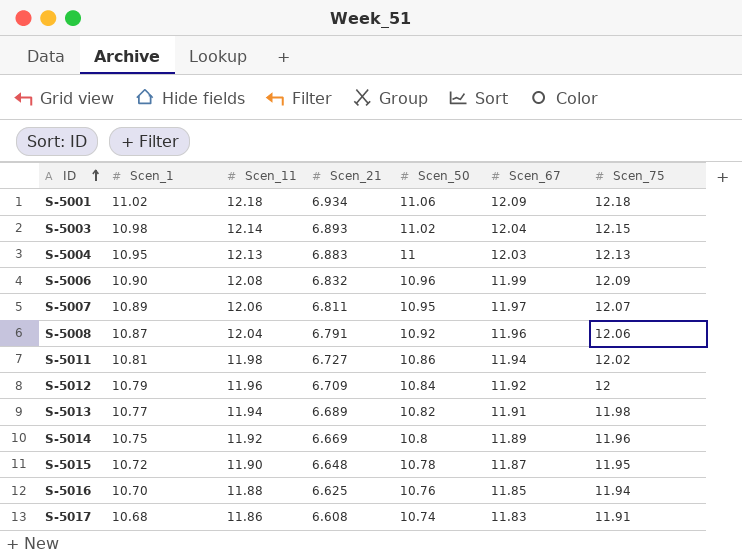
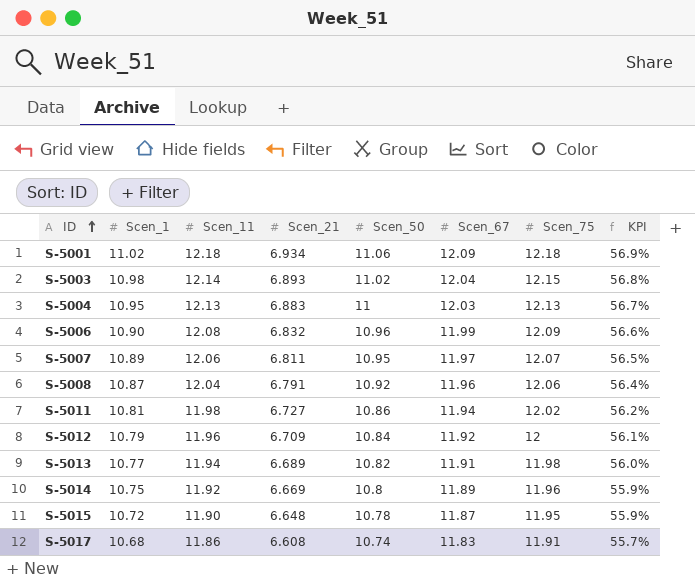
column KPI | formula: none -> [Scen_21] / [Scen_11]
row S-5016: 10.70 | 11.88 | 6.625 | 10.76 | 11.85 | 11.94 -> none

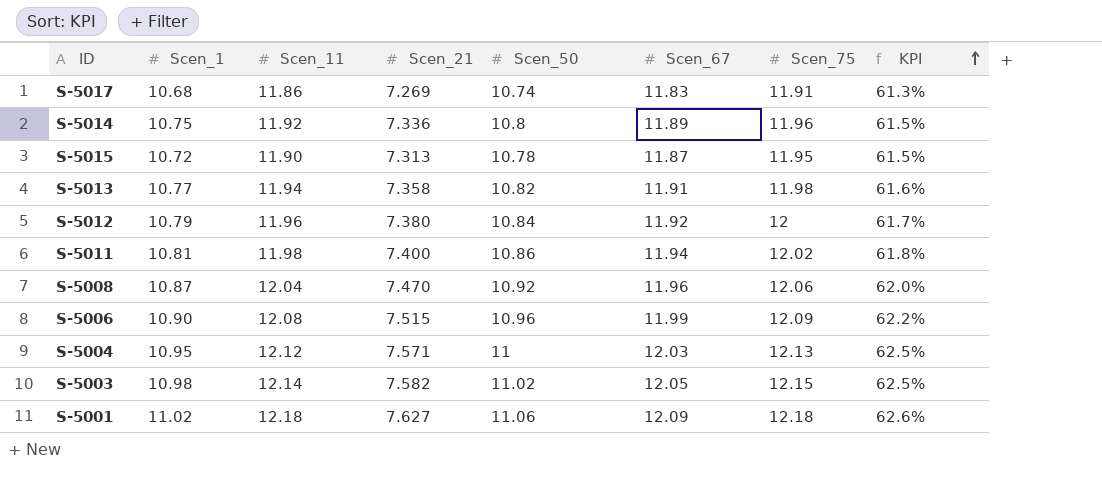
row order: ID ascending -> KPI ascending
row S-5007: 10.89 | 12.06 | 6.811 | 10.95 | 11.97 | 12.07 | 56.5% -> none
S-5017 | Scen_21: 6.608 -> 7.269
S-5017 | KPI: 55.7% -> 61.3%
S-5014 | Scen_21: 6.669 -> 7.336
S-5014 | KPI: 55.9% -> 61.5%
S-5015 | Scen_21: 6.648 -> 7.313
S-5015 | KPI: 55.9% -> 61.5%
S-5013 | Scen_21: 6.689 -> 7.358
S-5013 | KPI: 56.0% -> 61.6%
S-5012 | Scen_21: 6.709 -> 7.380
S-5012 | KPI: 56.1% -> 61.7%
S-5011 | Scen_21: 6.727 -> 7.400
S-5011 | KPI: 56.2% -> 61.8%
S-5008 | Scen_21: 6.791 -> 7.470
S-5008 | KPI: 56.4% -> 62.0%
S-5006 | Scen_21: 6.832 -> 7.515
S-5006 | KPI: 56.6% -> 62.2%
S-5004 | Scen_11: 12.13 -> 12.12
S-5004 | Scen_21: 6.883 -> 7.571
S-5004 | KPI: 56.7% -> 62.5%
S-5003 | Scen_21: 6.893 -> 7.582
S-5003 | Scen_67: 12.04 -> 12.05
S-5003 | KPI: 56.8% -> 62.5%
S-5001 | Scen_21: 6.934 -> 7.627
S-5001 | KPI: 56.9% -> 62.6%

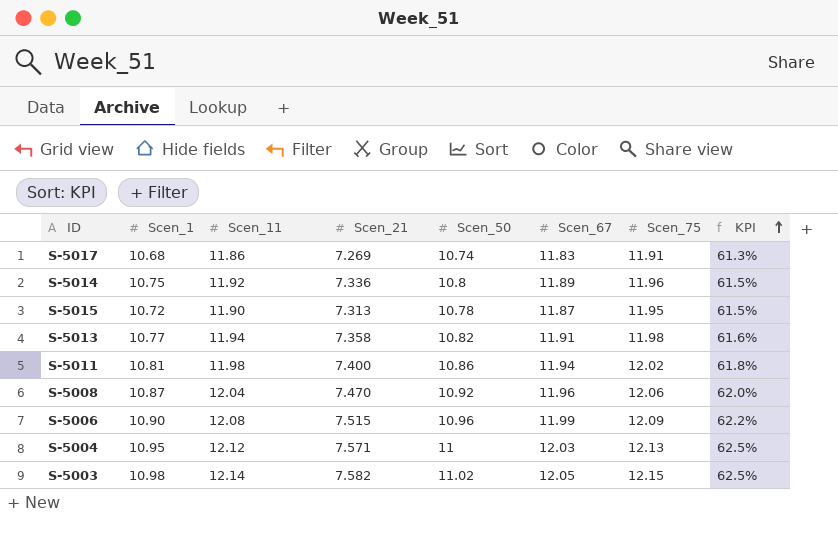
row S-5012: 10.79 | 11.96 | 7.380 | 10.84 | 11.92 | 12 | 61.7% -> none
row S-5001: 11.02 | 12.18 | 7.627 | 11.06 | 12.09 | 12.18 | 62.6% -> none

